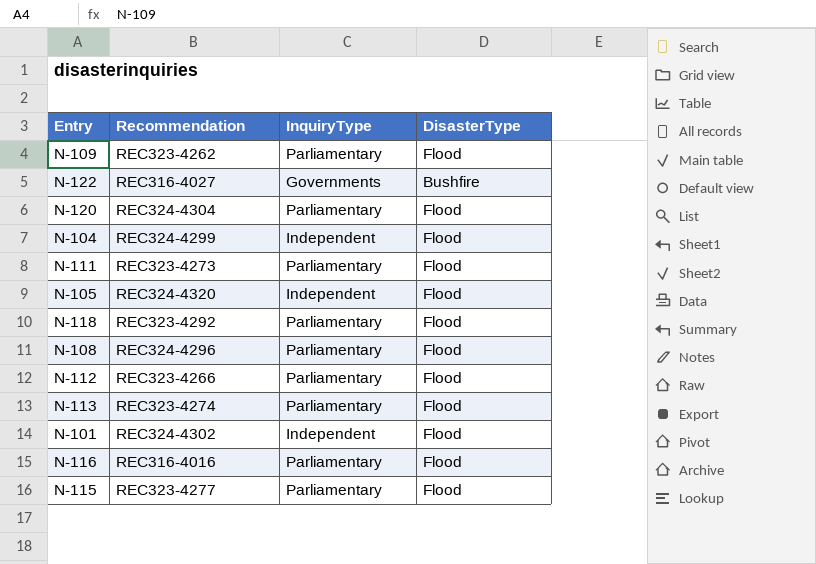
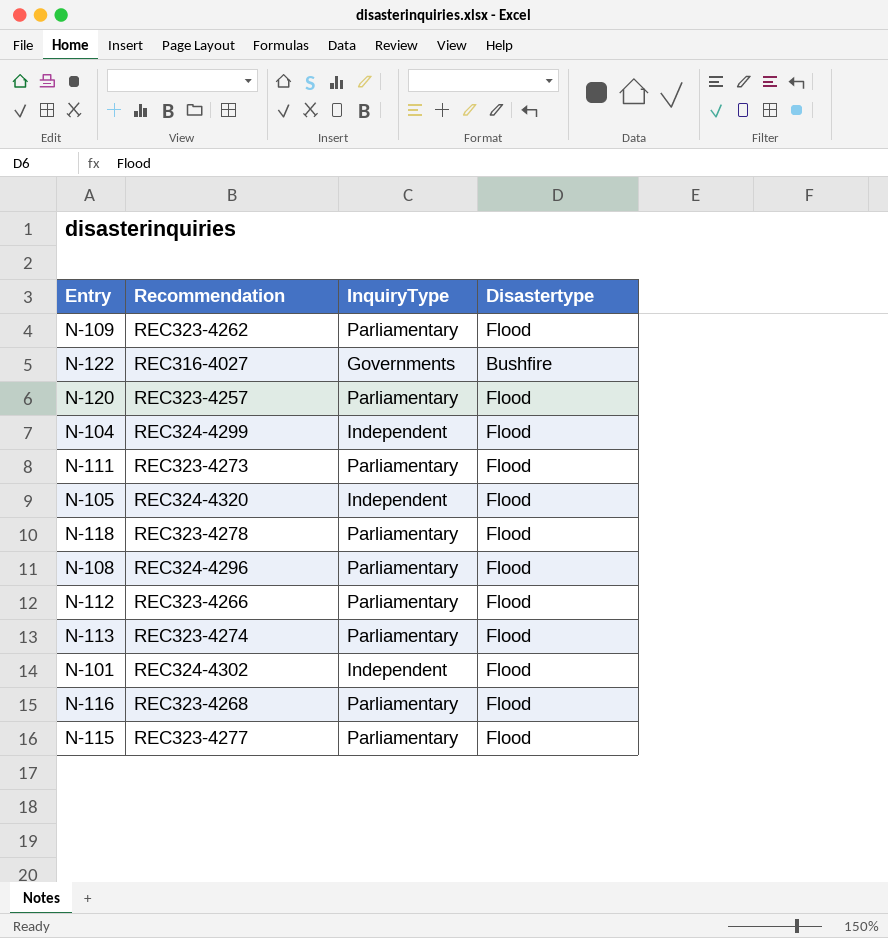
column name: DisasterType -> Disastertype
N-120 | Recommendation: REC324-4304 -> REC323-4257
N-118 | Recommendation: REC323-4292 -> REC323-4278
N-116 | Recommendation: REC316-4016 -> REC323-4268

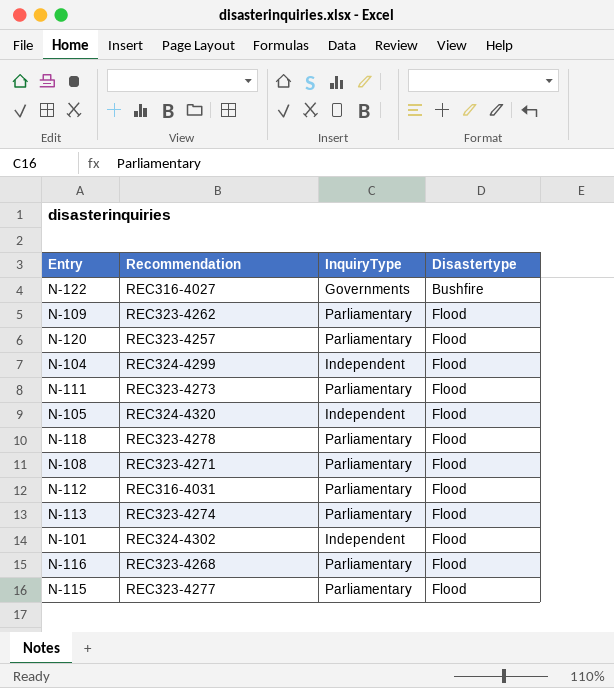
row order: none -> Disastertype ascending
N-108 | Recommendation: REC324-4296 -> REC323-4271
N-112 | Recommendation: REC323-4266 -> REC316-4031

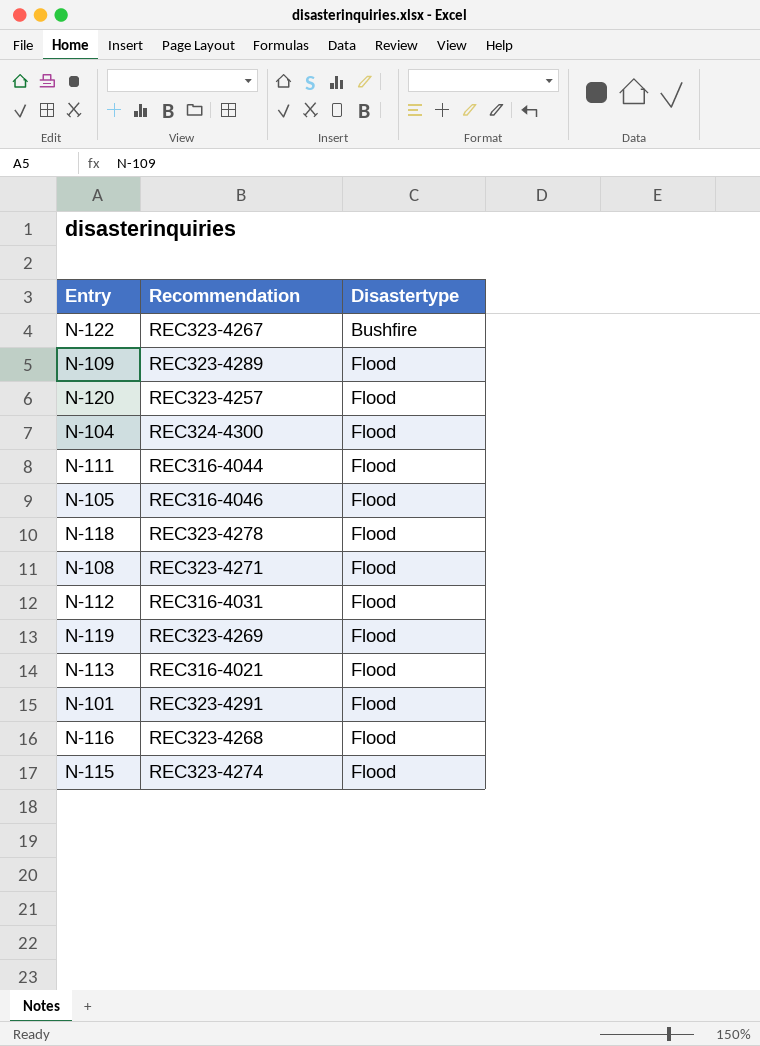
column InquiryType | position: 3 -> none
N-122 | Recommendation: REC316-4027 -> REC323-4267
N-109 | Recommendation: REC323-4262 -> REC323-4289
N-104 | Recommendation: REC324-4299 -> REC324-4300
N-111 | Recommendation: REC323-4273 -> REC316-4044
N-105 | Recommendation: REC324-4320 -> REC316-4046
row N-119: none -> REC323-4269 | Flood
N-113 | Recommendation: REC323-4274 -> REC316-4021
N-101 | Recommendation: REC324-4302 -> REC323-4291
N-115 | Recommendation: REC323-4277 -> REC323-4274

